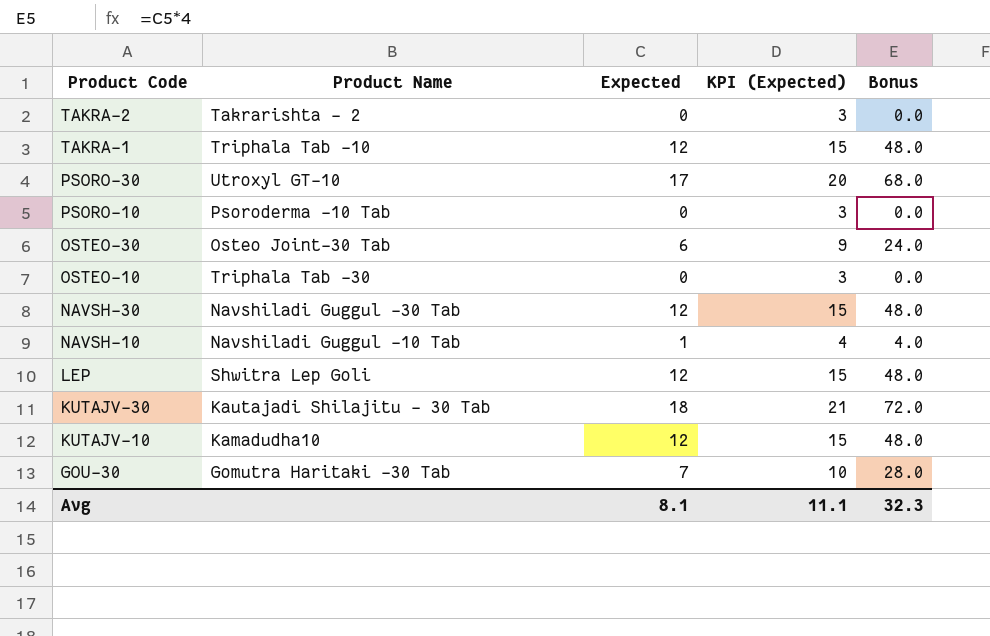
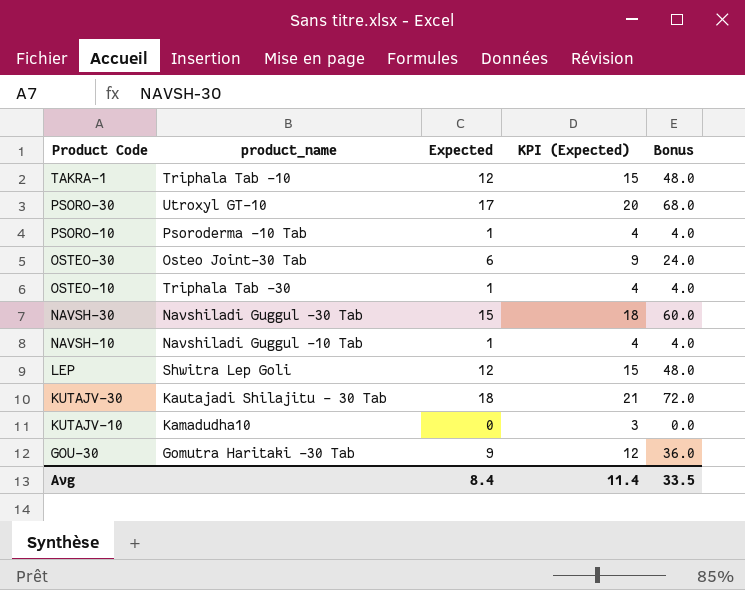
column name: Product Name -> product_name
row TAKRA-2: Takrarishta - 2 | 0 | 3 | 0.0 -> none
PSORO-10 | Expected: 0 -> 1
PSORO-10 | KPI (Expected): 3 -> 4
PSORO-10 | Bonus: 0.0 -> 4.0
OSTEO-10 | Expected: 0 -> 1
OSTEO-10 | KPI (Expected): 3 -> 4
OSTEO-10 | Bonus: 0.0 -> 4.0
NAVSH-30 | Expected: 12 -> 15
NAVSH-30 | KPI (Expected): 15 -> 18
NAVSH-30 | Bonus: 48.0 -> 60.0
KUTAJV-10 | Expected: 12 -> 0
KUTAJV-10 | KPI (Expected): 15 -> 3
KUTAJV-10 | Bonus: 48.0 -> 0.0
GOU-30 | Expected: 7 -> 9
GOU-30 | KPI (Expected): 10 -> 12
GOU-30 | Bonus: 28.0 -> 36.0
Avg | Expected: 8.1 -> 8.4
Avg | KPI (Expected): 11.1 -> 11.4
Avg | Bonus: 32.3 -> 33.5

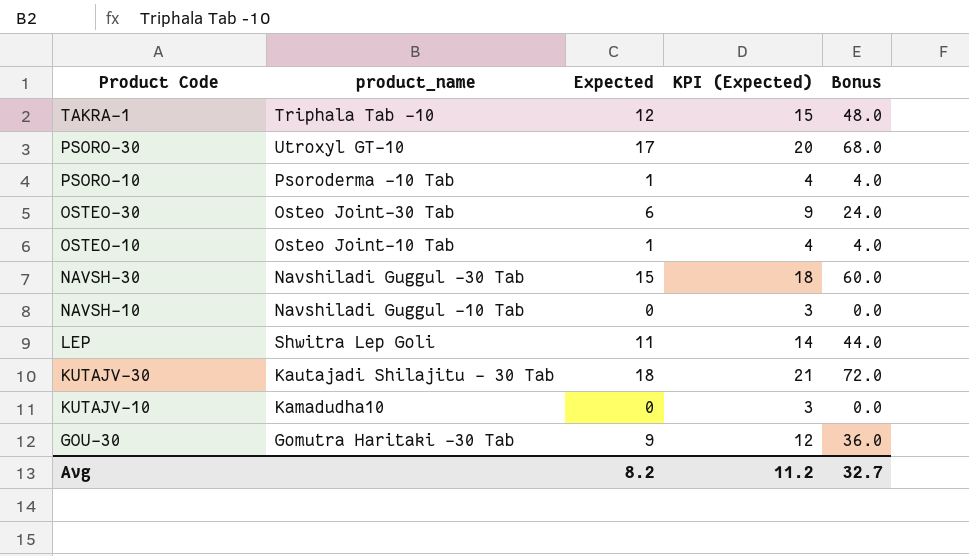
OSTEO-10 | product_name: Triphala Tab -30 -> Osteo Joint-10 Tab
NAVSH-10 | Expected: 1 -> 0
NAVSH-10 | KPI (Expected): 4 -> 3
NAVSH-10 | Bonus: 4.0 -> 0.0
LEP | Expected: 12 -> 11
LEP | KPI (Expected): 15 -> 14
LEP | Bonus: 48.0 -> 44.0
Avg | Expected: 8.4 -> 8.2
Avg | KPI (Expected): 11.4 -> 11.2
Avg | Bonus: 33.5 -> 32.7

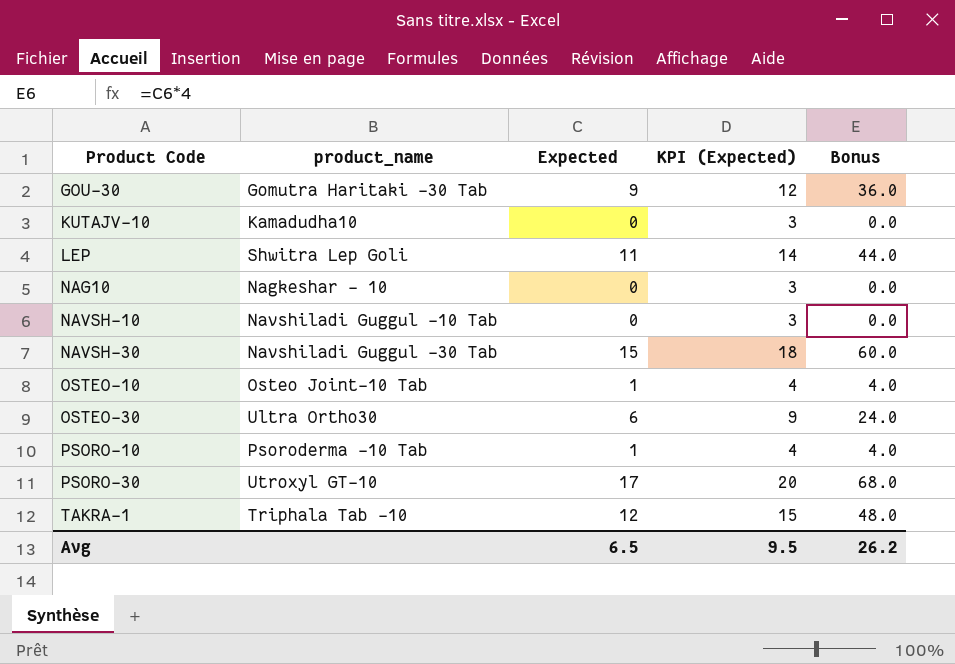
row order: Product Code descending -> Product Code ascending
row KUTAJV-30: Kautajadi Shilajitu - 30 Tab | 18 | 21 | 72.0 -> none
row NAG10: none -> Nagkeshar - 10 | 0 | 3 | 0.0
OSTEO-30 | product_name: Osteo Joint-30 Tab -> Ultra Ortho30
Avg | Expected: 8.2 -> 6.5
Avg | KPI (Expected): 11.2 -> 9.5
Avg | Bonus: 32.7 -> 26.2

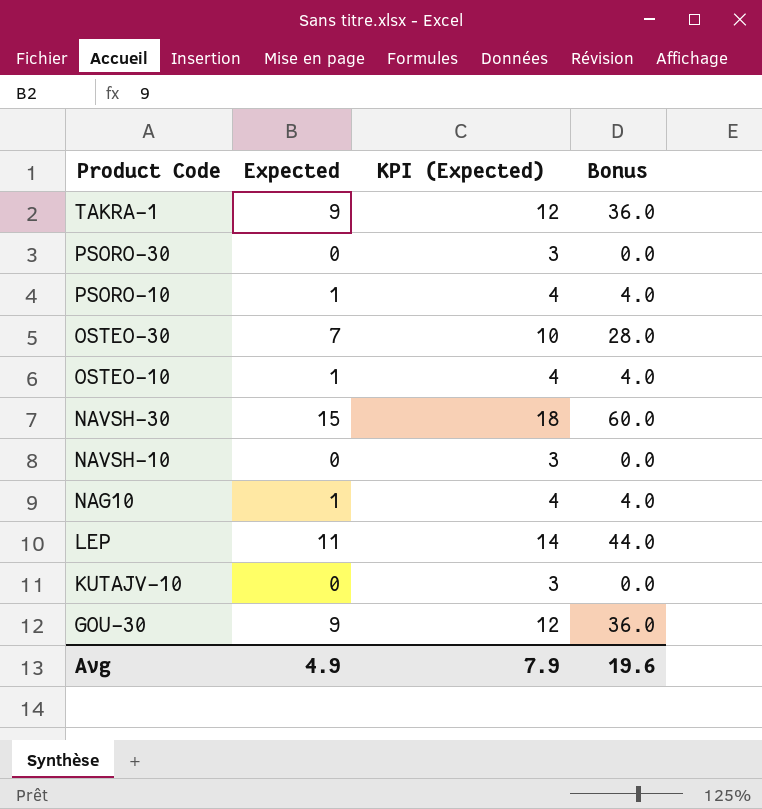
row order: Product Code ascending -> Product Code descending
column product_name | position: 2 -> none
TAKRA-1 | Expected: 12 -> 9
TAKRA-1 | KPI (Expected): 15 -> 12
TAKRA-1 | Bonus: 48.0 -> 36.0
PSORO-30 | Expected: 17 -> 0
PSORO-30 | KPI (Expected): 20 -> 3
PSORO-30 | Bonus: 68.0 -> 0.0
OSTEO-30 | Expected: 6 -> 7
OSTEO-30 | KPI (Expected): 9 -> 10
OSTEO-30 | Bonus: 24.0 -> 28.0
NAG10 | Expected: 0 -> 1
NAG10 | KPI (Expected): 3 -> 4
NAG10 | Bonus: 0.0 -> 4.0
Avg | Expected: 6.5 -> 4.9
Avg | KPI (Expected): 9.5 -> 7.9
Avg | Bonus: 26.2 -> 19.6

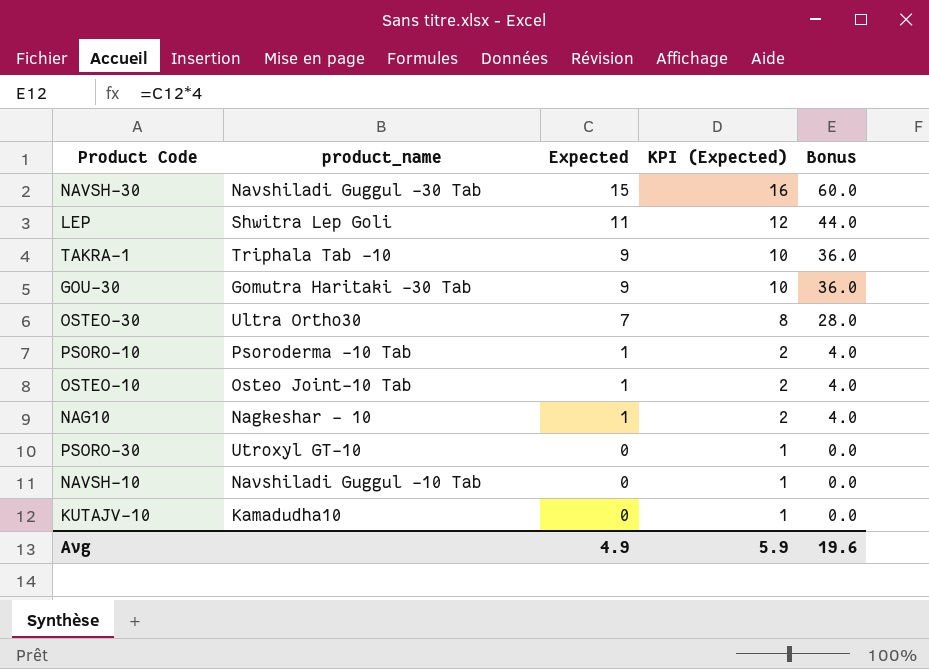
row order: Product Code descending -> Expected descending
column product_name | position: none -> 2
column KPI (Expected) | formula: [Expected] + 3 -> [Expected] + 1
Avg | KPI (Expected): 7.9 -> 5.9

